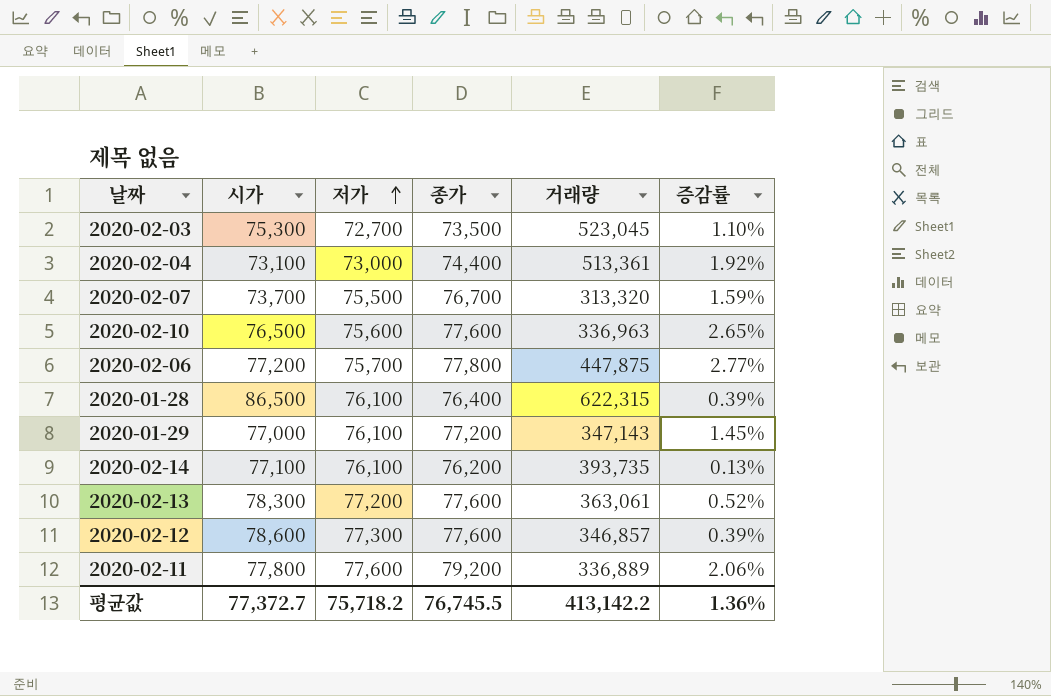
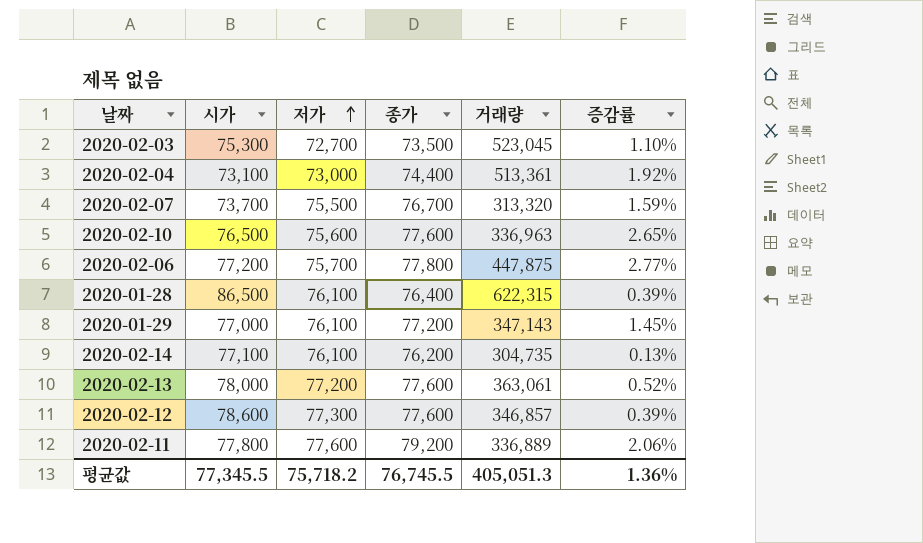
2020-02-14 | 거래량: 393,735 -> 304,735
2020-02-13 | 시가: 78,300 -> 78,000
평균값 | 시가: 77,372.7 -> 77,345.5
평균값 | 거래량: 413,142.2 -> 405,051.3

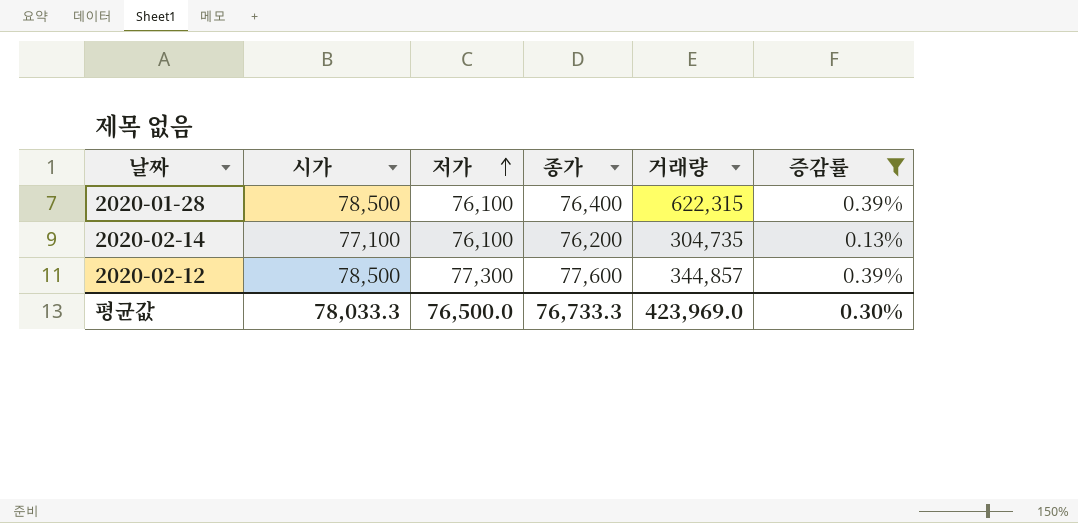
filter: none -> 증감률 <= 0.39%
2020-01-28 | 시가: 86,500 -> 78,500
2020-02-12 | 시가: 78,600 -> 78,500
2020-02-12 | 거래량: 346,857 -> 344,857
평균값 | 시가: 77,345.5 -> 78,033.3
평균값 | 저가: 75,718.2 -> 76,500.0
평균값 | 종가: 76,745.5 -> 76,733.3
평균값 | 거래량: 405,051.3 -> 423,969.0
평균값 | 증감률: 1.36% -> 0.30%

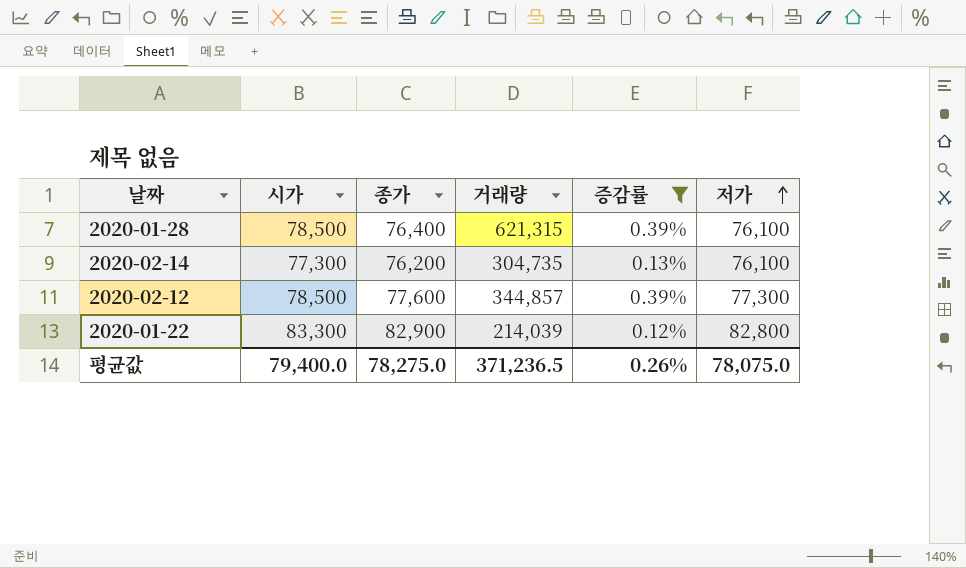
column 저가 | position: 3 -> 6
2020-01-28 | 거래량: 622,315 -> 621,315
2020-02-14 | 시가: 77,100 -> 77,300
row 2020-01-22: none -> 83,300 | 82,900 | 214,039 | 0.12% | 82,800
평균값 | 시가: 78,033.3 -> 79,400.0
평균값 | 종가: 76,733.3 -> 78,275.0
평균값 | 거래량: 423,969.0 -> 371,236.5
평균값 | 증감률: 0.30% -> 0.26%
평균값 | 저가: 76,500.0 -> 78,075.0

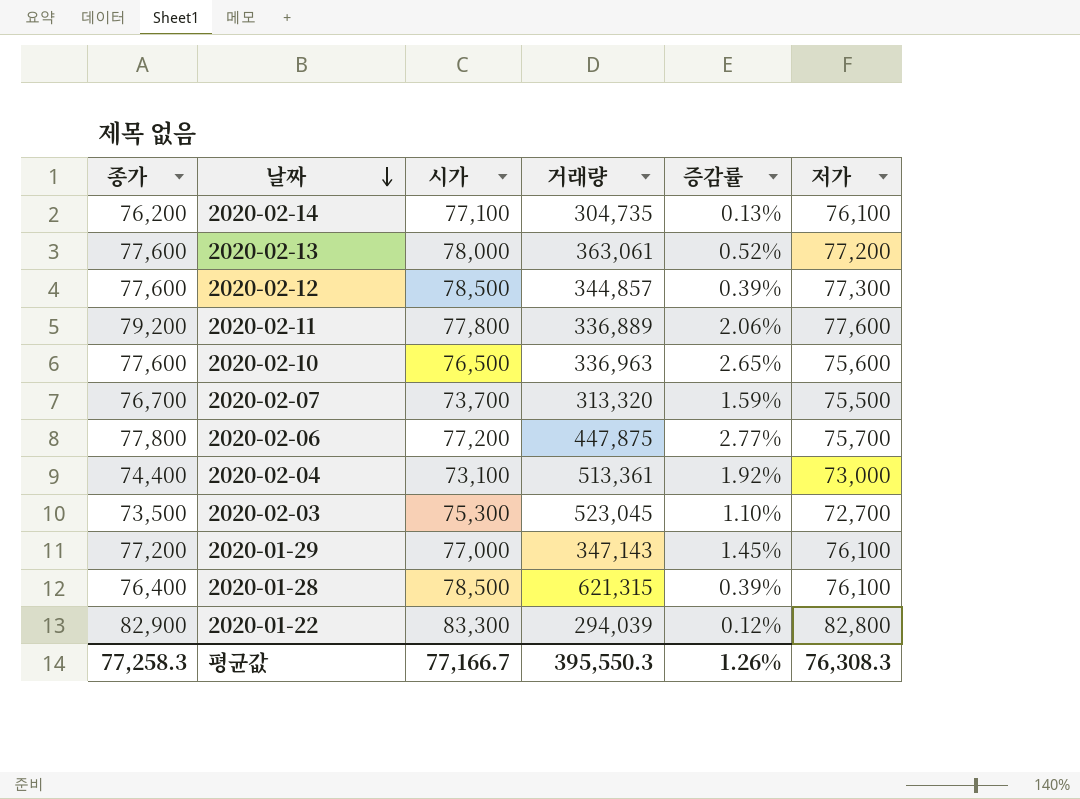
filter: 증감률 <= 0.39% -> none
row order: 저가 ascending -> 날짜 descending
column 종가 | position: 3 -> 1
2020-02-14 | 시가: 77,300 -> 77,100
2020-01-22 | 거래량: 214,039 -> 294,039
평균값 | 종가: 78,275.0 -> 77,258.3
평균값 | 시가: 79,400.0 -> 77,166.7
평균값 | 거래량: 371,236.5 -> 395,550.3
평균값 | 증감률: 0.26% -> 1.26%
평균값 | 저가: 78,075.0 -> 76,308.3

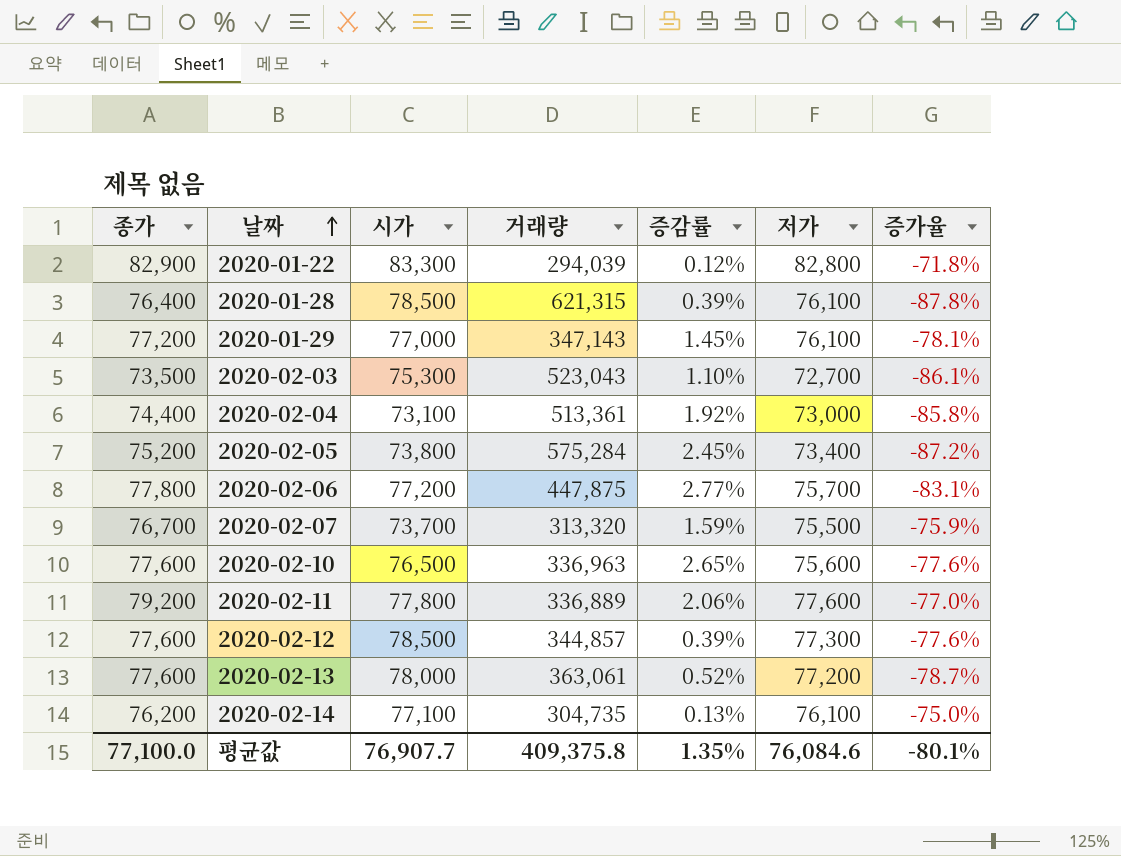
row order: 날짜 descending -> 날짜 ascending
column 증가율 | formula: none -> ([저가] - [거래량]) / [거래량]
2020-02-03 | 거래량: 523,045 -> 523,043
row 2020-02-05: none -> 75,200 | 73,800 | 575,284 | 2.45% | 73,400 | -87.2%
평균값 | 종가: 77,258.3 -> 77,100.0
평균값 | 시가: 77,166.7 -> 76,907.7
평균값 | 거래량: 395,550.3 -> 409,375.8
평균값 | 증감률: 1.26% -> 1.35%
평균값 | 저가: 76,308.3 -> 76,084.6

